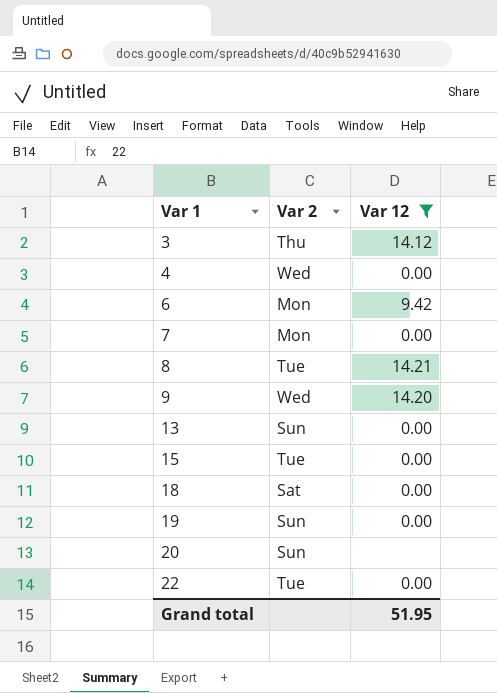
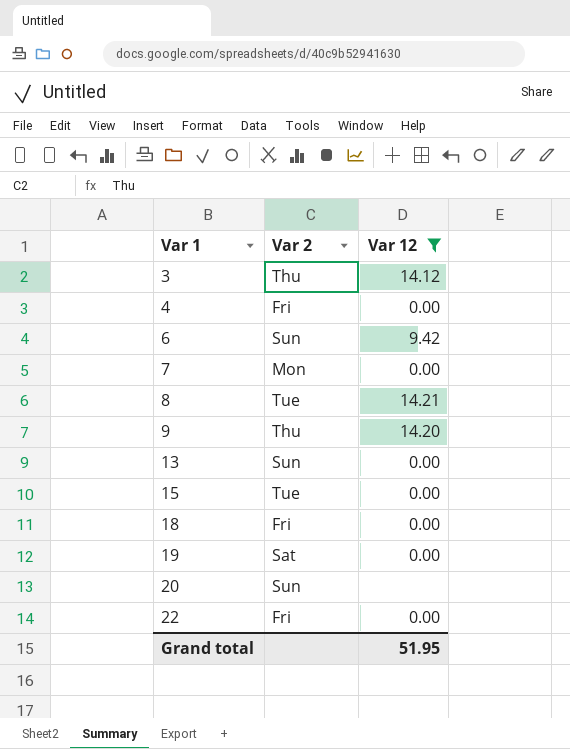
4 | Var 2: Wed -> Fri
6 | Var 2: Mon -> Sun
9 | Var 2: Wed -> Thu
18 | Var 2: Sat -> Fri
19 | Var 2: Sun -> Sat
22 | Var 2: Tue -> Fri

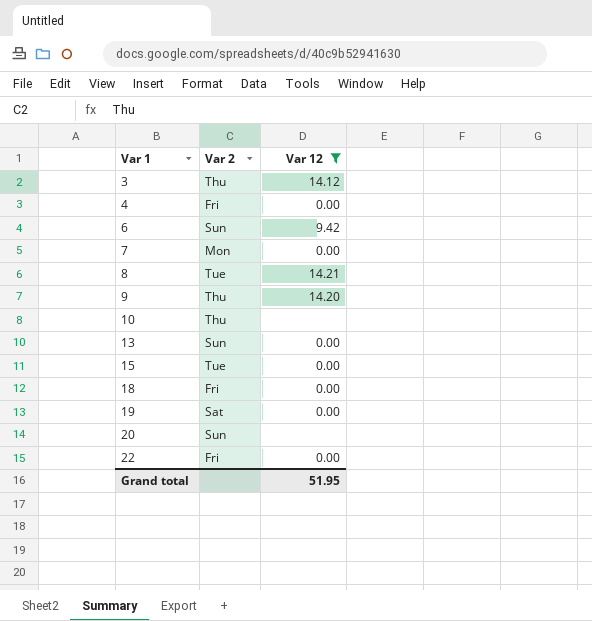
row 10: none -> Thu | none

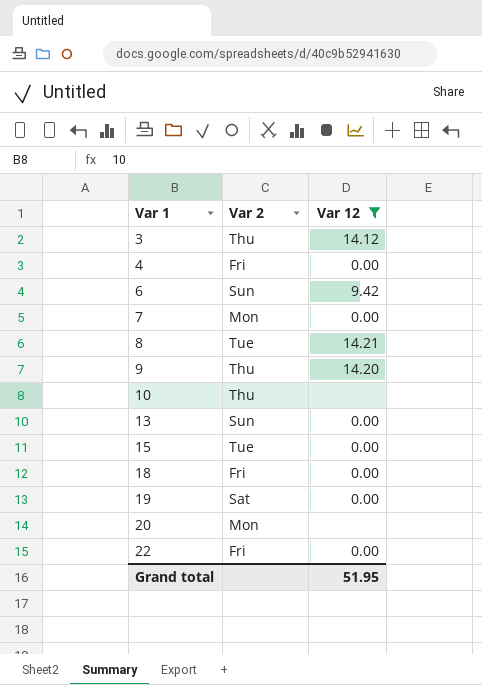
20 | Var 2: Sun -> Mon

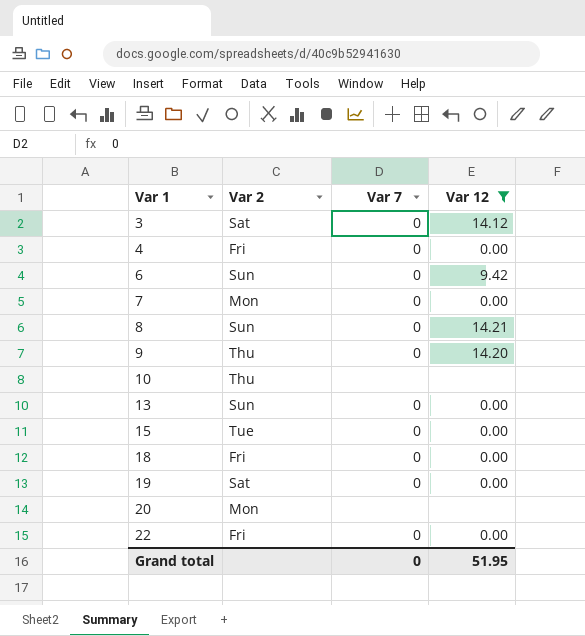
column Var 7 | position: none -> 3
3 | Var 2: Thu -> Sat
8 | Var 2: Tue -> Sun

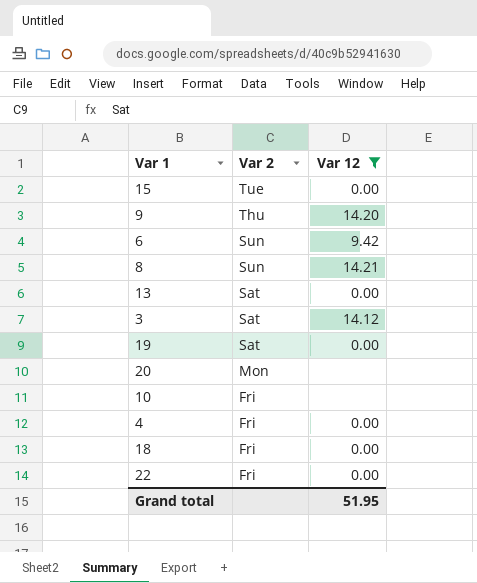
row order: Var 1 ascending -> Var 2 descending
column Var 7 | position: 3 -> none
row 7: Mon | 0 | 0.00 -> none
13 | Var 2: Sun -> Sat
10 | Var 2: Thu -> Fri

